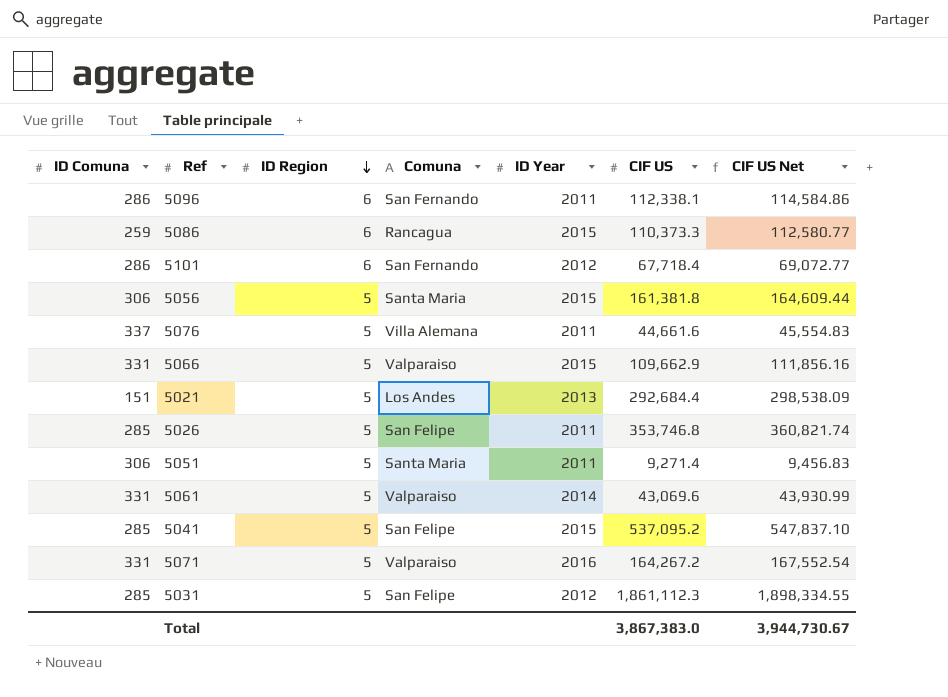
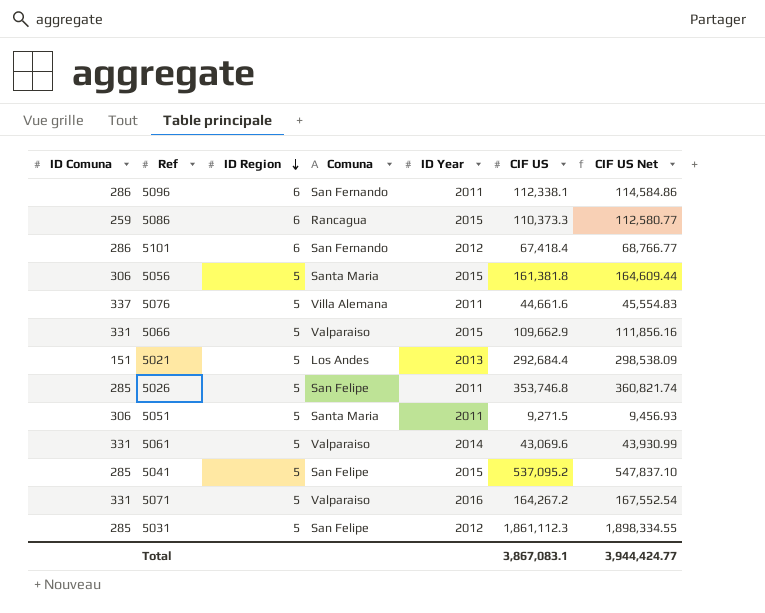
5101 | CIF US: 67,718.4 -> 67,418.4
5101 | CIF US Net: 69,072.77 -> 68,766.77
5051 | CIF US: 9,271.4 -> 9,271.5
5051 | CIF US Net: 9,456.83 -> 9,456.93
Total | CIF US: 3,867,383.0 -> 3,867,083.1
Total | CIF US Net: 3,944,730.67 -> 3,944,424.77

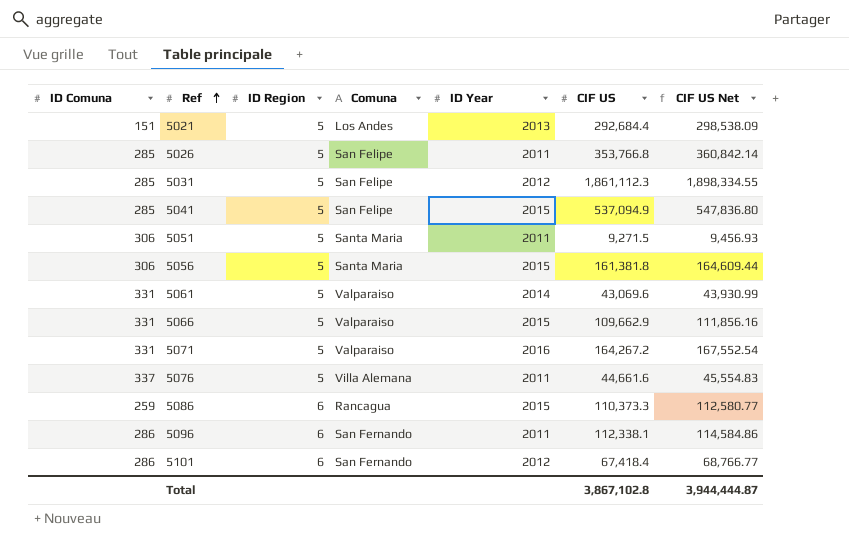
row order: ID Region descending -> Ref ascending
5026 | CIF US: 353,746.8 -> 353,766.8
5026 | CIF US Net: 360,821.74 -> 360,842.14
5041 | CIF US: 537,095.2 -> 537,094.9
5041 | CIF US Net: 547,837.10 -> 547,836.80
Total | CIF US: 3,867,083.1 -> 3,867,102.8
Total | CIF US Net: 3,944,424.77 -> 3,944,444.87

